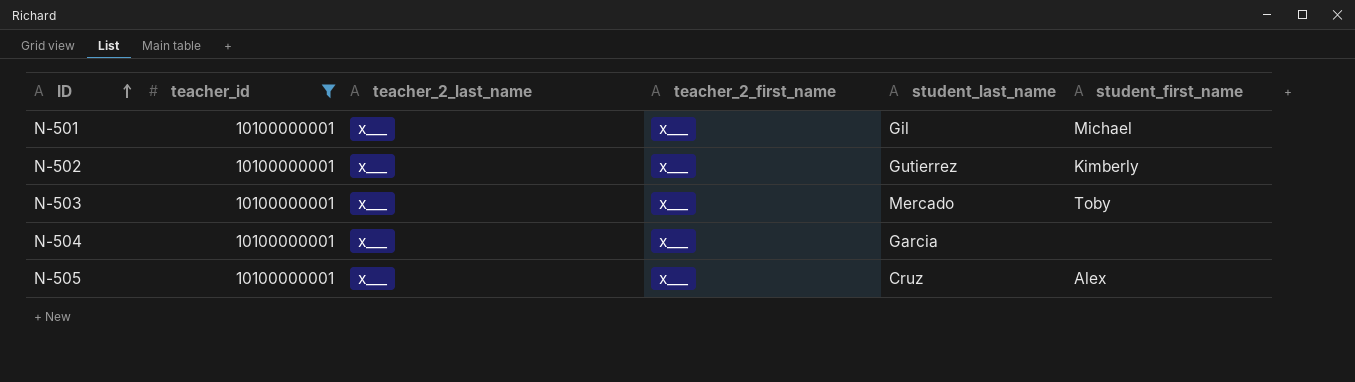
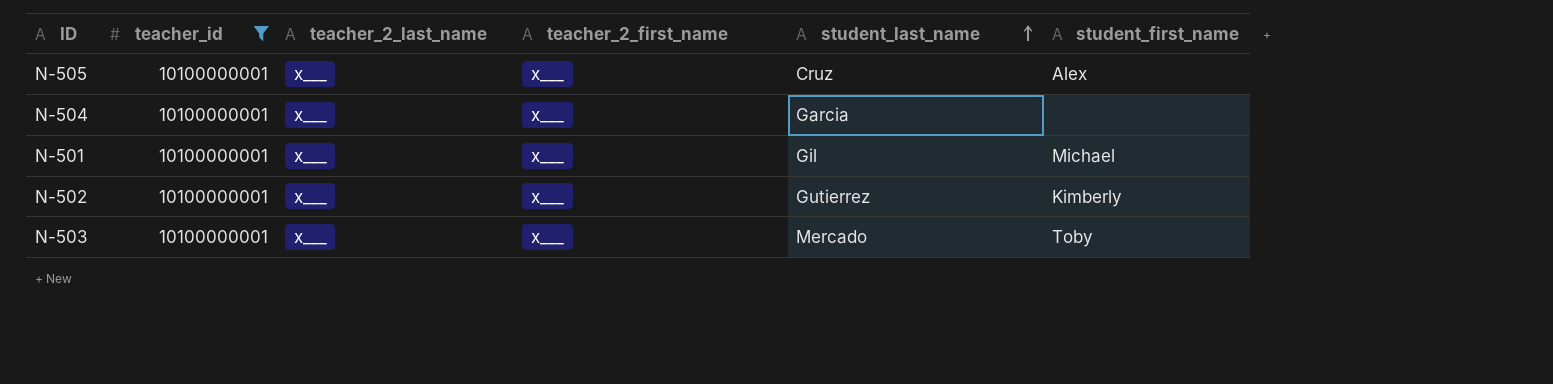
row order: ID ascending -> student_last_name ascending

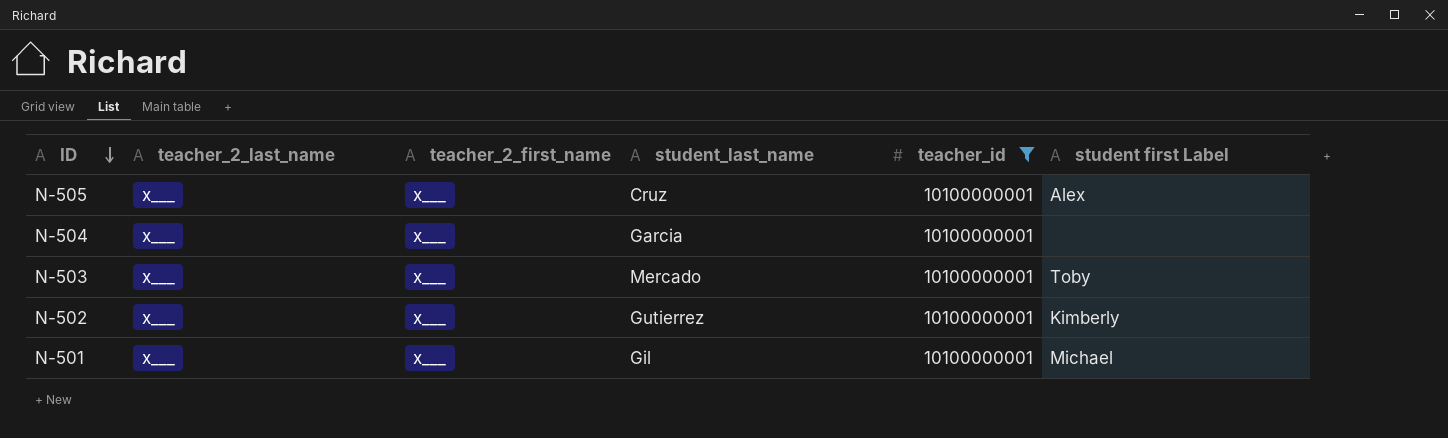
row order: student_last_name ascending -> ID descending
column teacher_id | position: 2 -> 5
column name: student_first_name -> student first Label

